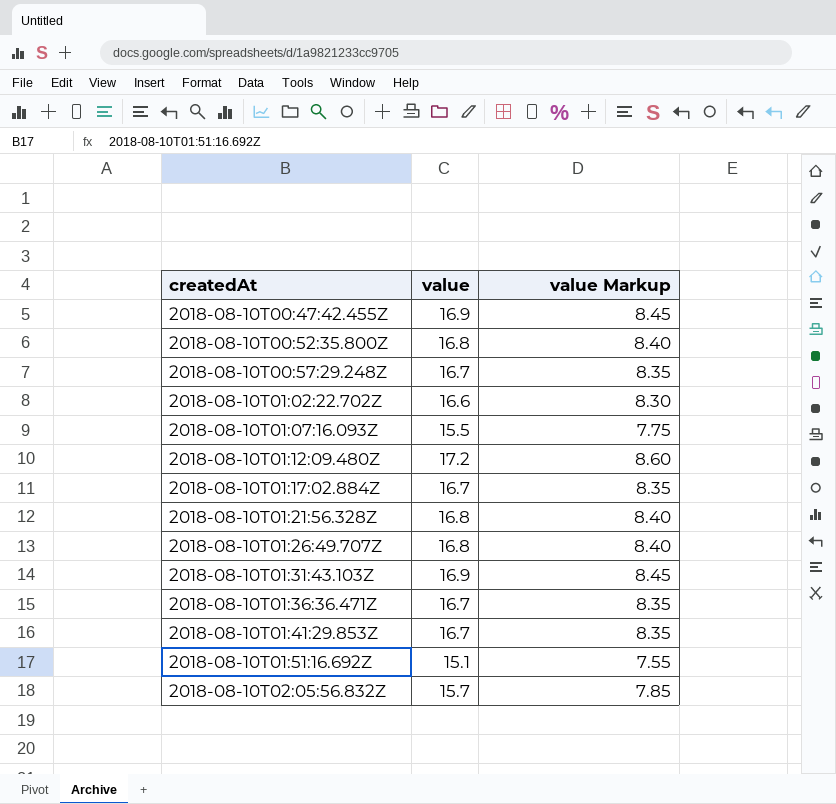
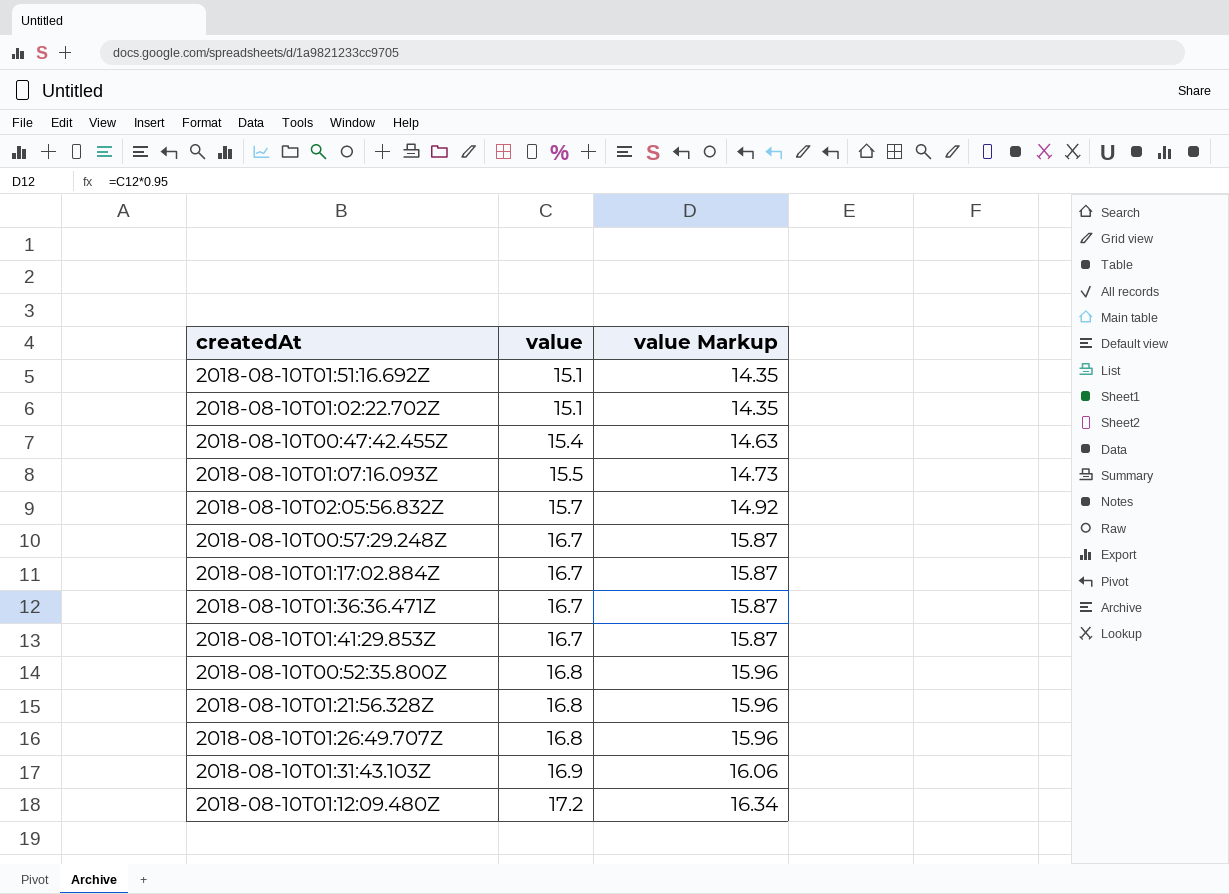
row order: createdAt ascending -> value ascending
column value Markup | formula: [value] * 0.5 -> [value] * 0.95
2018-08-10T01:02:22.702Z | value: 16.6 -> 15.1
2018-08-10T00:47:42.455Z | value: 16.9 -> 15.4

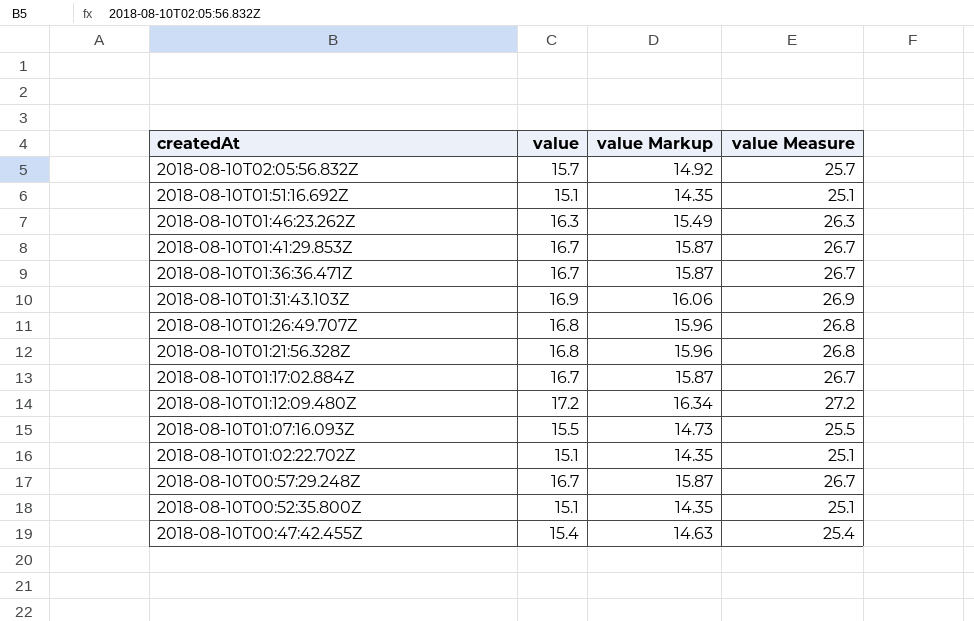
row order: value ascending -> createdAt descending
column value Measure | formula: none -> [value] + 10
row 2018-08-10T01:46:23.262Z: none -> 16.3 | 15.49 | 26.3
2018-08-10T00:52:35.800Z | value: 16.8 -> 15.1
2018-08-10T00:52:35.800Z | value Markup: 15.96 -> 14.35

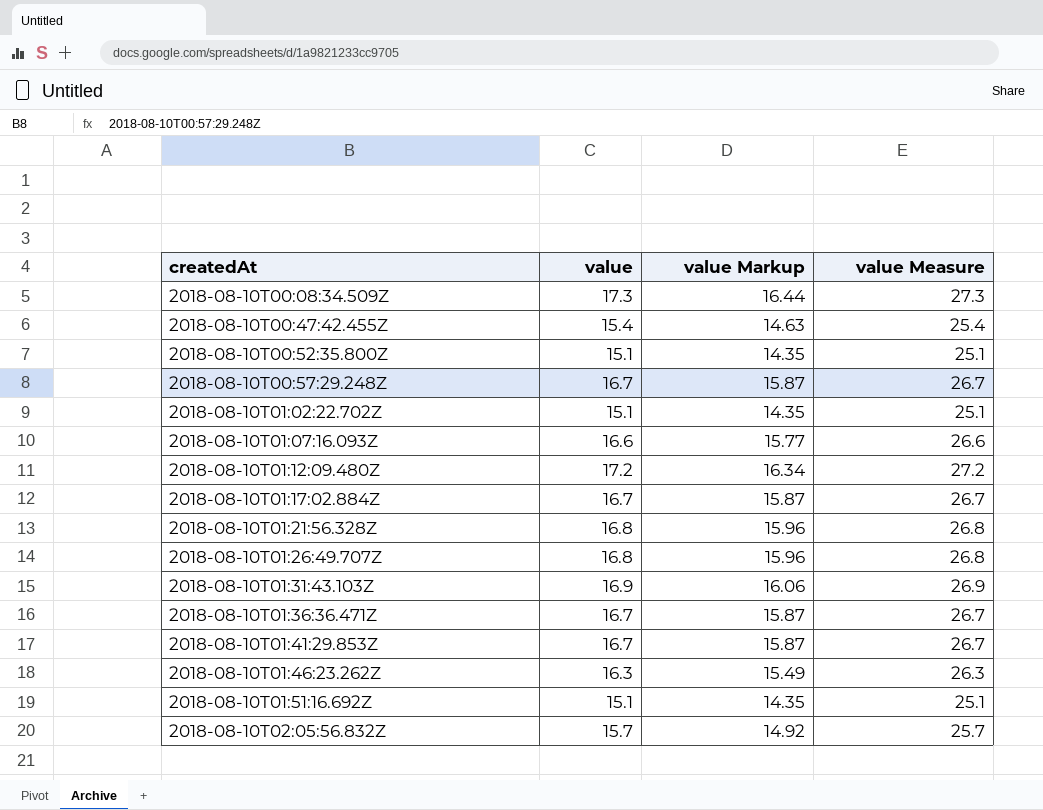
row order: createdAt descending -> createdAt ascending
row 2018-08-10T00:08:34.509Z: none -> 17.3 | 16.44 | 27.3
2018-08-10T01:07:16.093Z | value: 15.5 -> 16.6
2018-08-10T01:07:16.093Z | value Markup: 14.73 -> 15.77
2018-08-10T01:07:16.093Z | value Measure: 25.5 -> 26.6

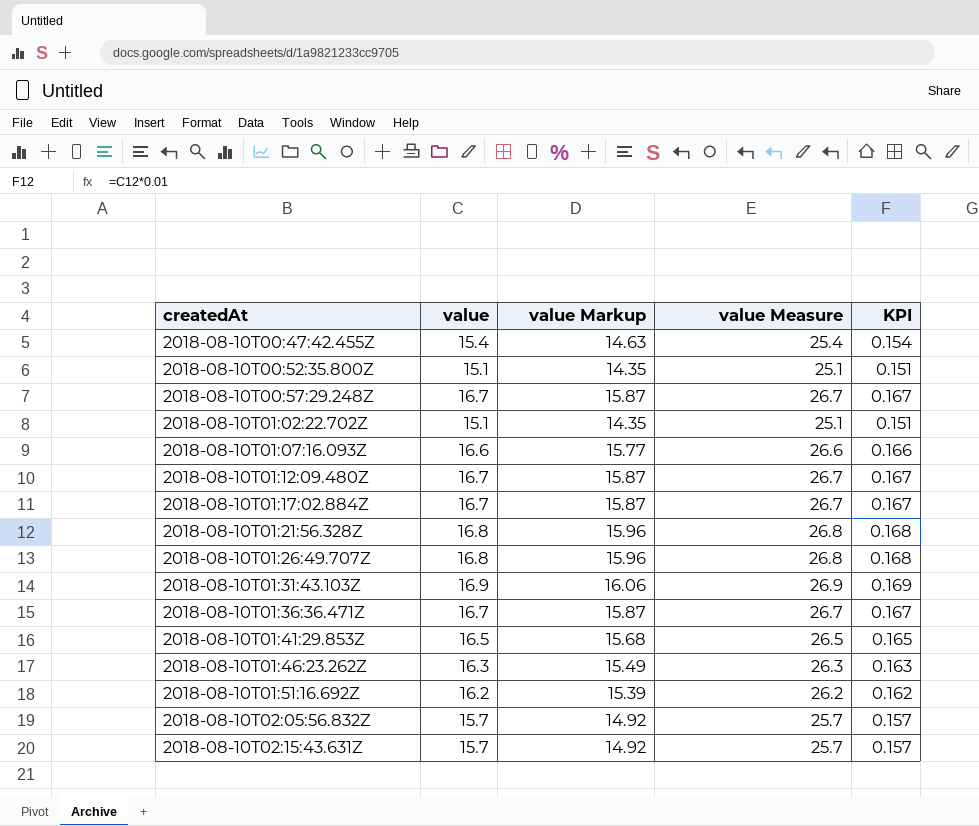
column KPI | formula: none -> [value] * 0.01
row 2018-08-10T00:08:34.509Z: 17.3 | 16.44 | 27.3 -> none
2018-08-10T01:12:09.480Z | value: 17.2 -> 16.7
2018-08-10T01:12:09.480Z | value Markup: 16.34 -> 15.87
2018-08-10T01:12:09.480Z | value Measure: 27.2 -> 26.7
2018-08-10T01:41:29.853Z | value: 16.7 -> 16.5
2018-08-10T01:41:29.853Z | value Markup: 15.87 -> 15.68
2018-08-10T01:41:29.853Z | value Measure: 26.7 -> 26.5
2018-08-10T01:51:16.692Z | value: 15.1 -> 16.2
2018-08-10T01:51:16.692Z | value Markup: 14.35 -> 15.39
2018-08-10T01:51:16.692Z | value Measure: 25.1 -> 26.2
row 2018-08-10T02:15:43.631Z: none -> 15.7 | 14.92 | 25.7 | 0.157

